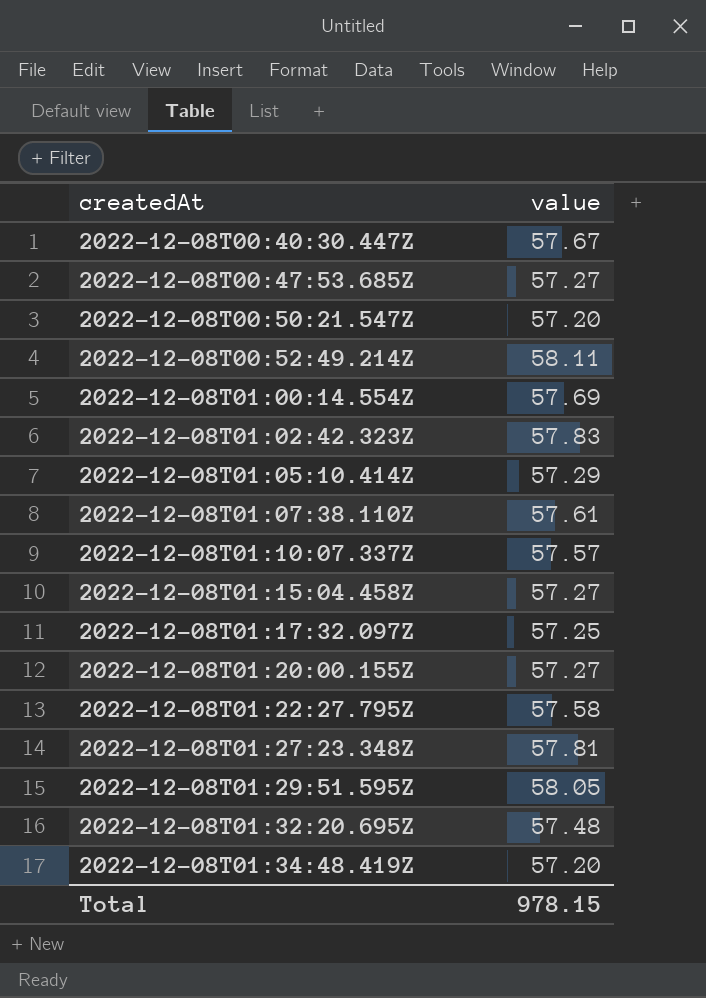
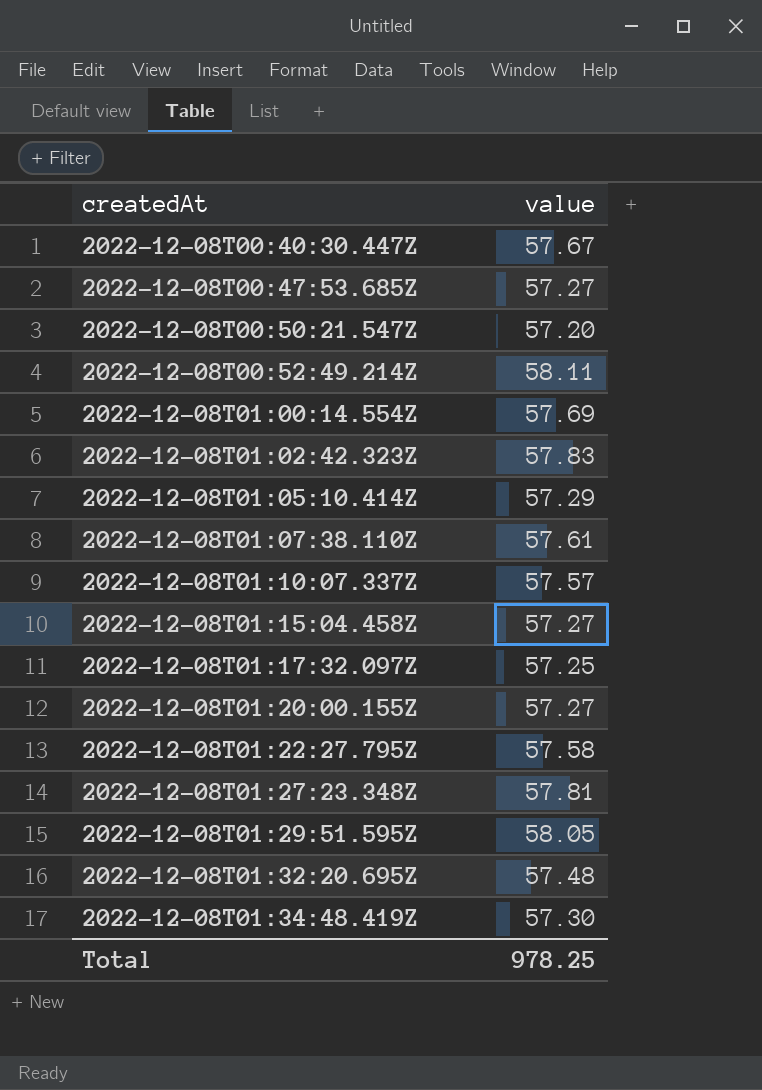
2022-12-08T01:34:48.419Z | value: 57.20 -> 57.30
Total | value: 978.15 -> 978.25

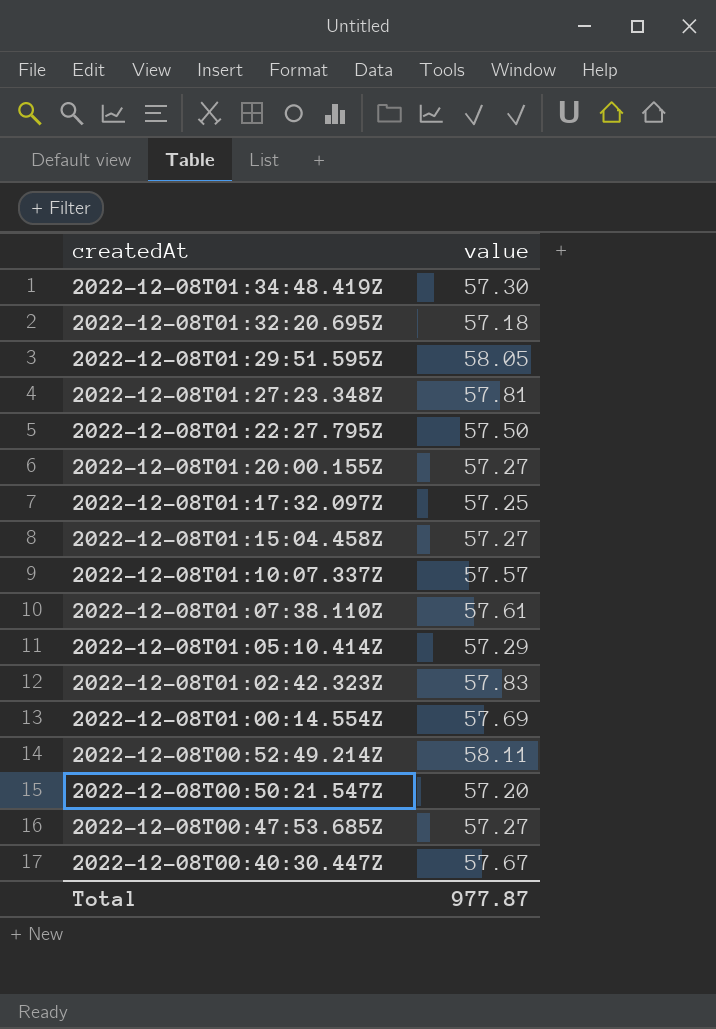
row order: createdAt ascending -> createdAt descending
2022-12-08T01:32:20.695Z | value: 57.48 -> 57.18
2022-12-08T01:22:27.795Z | value: 57.58 -> 57.50
Total | value: 978.25 -> 977.87

